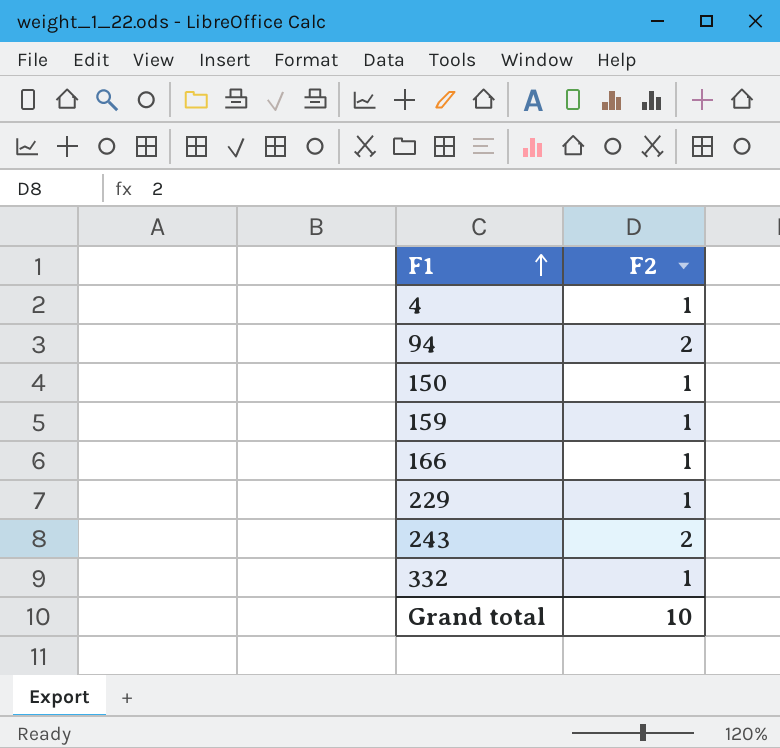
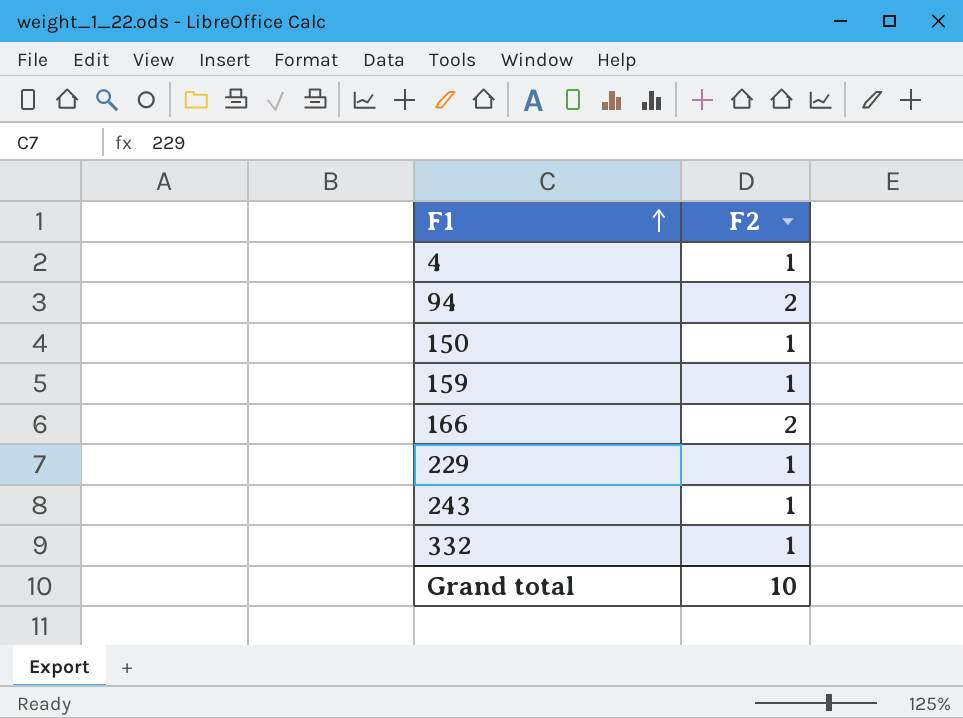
166 | F2: 1 -> 2
243 | F2: 2 -> 1

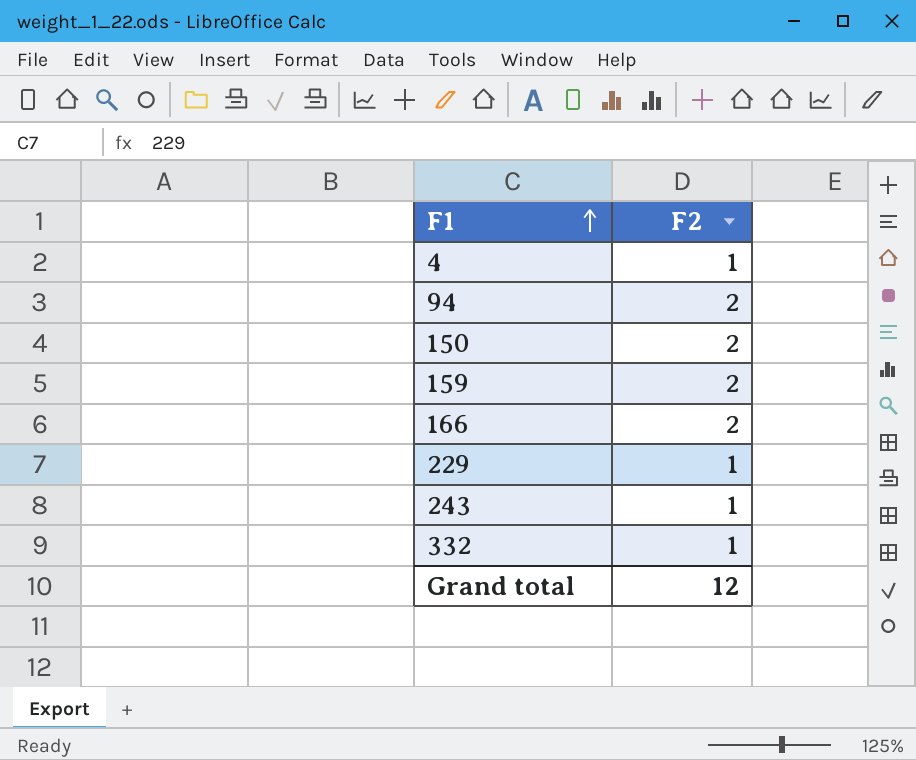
150 | F2: 1 -> 2
159 | F2: 1 -> 2
Grand total | F2: 10 -> 12

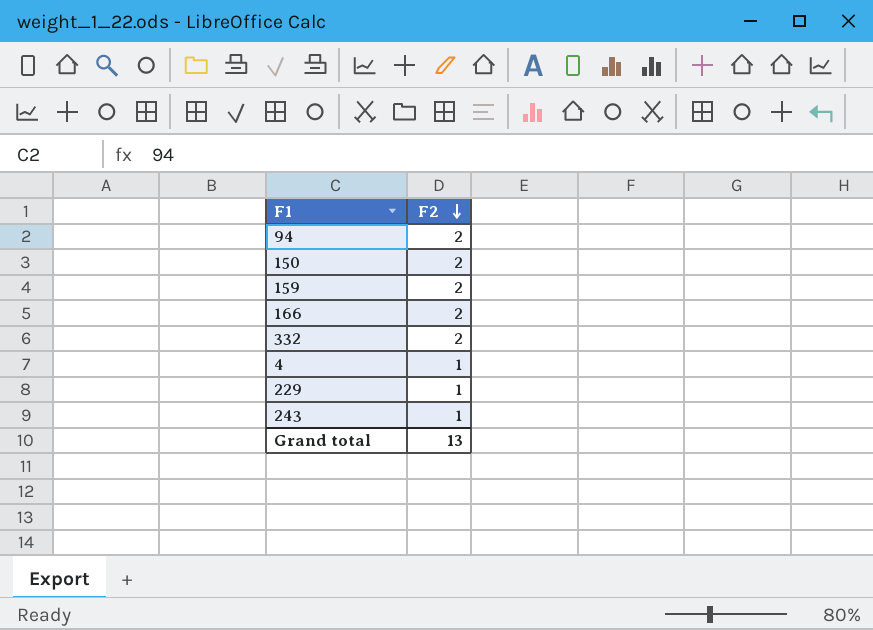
row order: F1 ascending -> F2 descending
332 | F2: 1 -> 2
Grand total | F2: 12 -> 13

